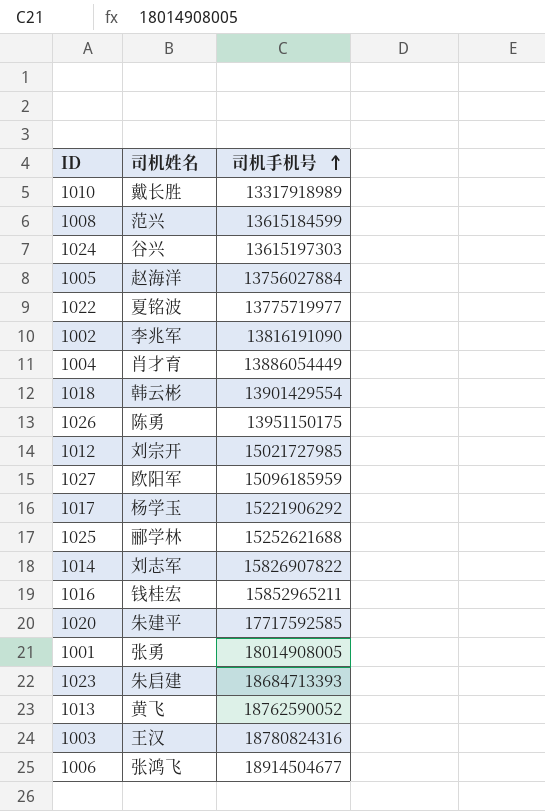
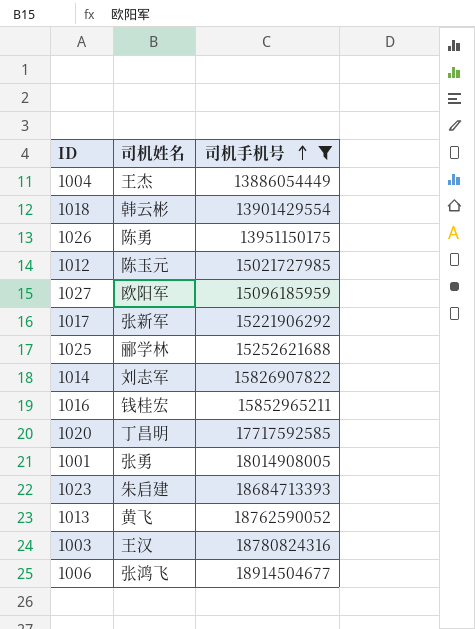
filter: none -> 司机手机号 >= 13886054449
1004 | 司机姓名: 肖才育 -> 王杰
1012 | 司机姓名: 刘宗开 -> 陈玉元
1017 | 司机姓名: 杨学玉 -> 张新军
1020 | 司机姓名: 朱建平 -> 丁昌明

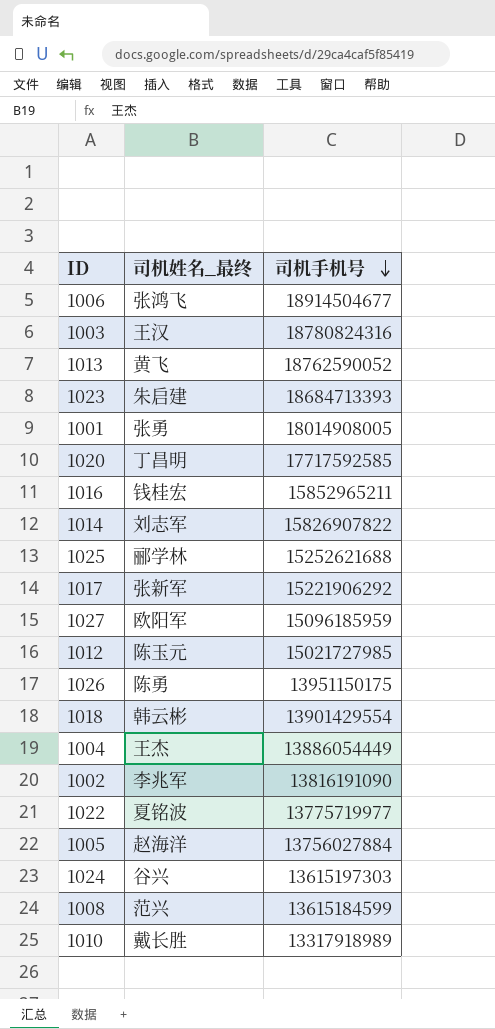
filter: 司机手机号 >= 13886054449 -> none
row order: 司机手机号 ascending -> 司机手机号 descending
column name: 司机姓名 -> 司机姓名_最终

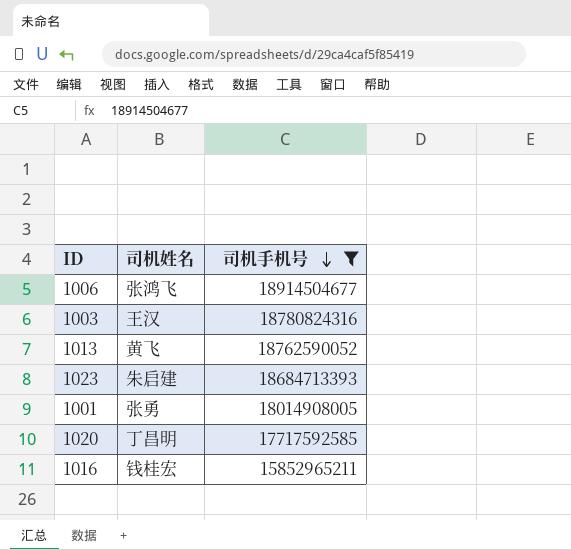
filter: none -> 司机手机号 >= 15852965211
column name: 司机姓名_最终 -> 司机姓名

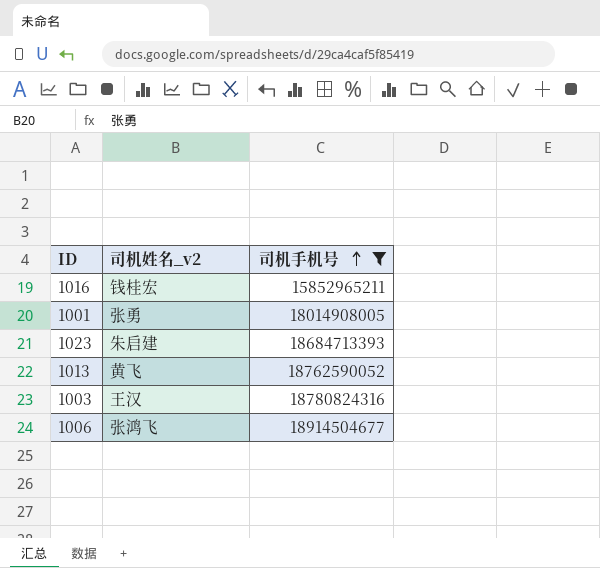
row order: 司机手机号 descending -> 司机手机号 ascending
column name: 司机姓名 -> 司机姓名_v2
row 1020: 丁昌明 | 17717592585 -> none

